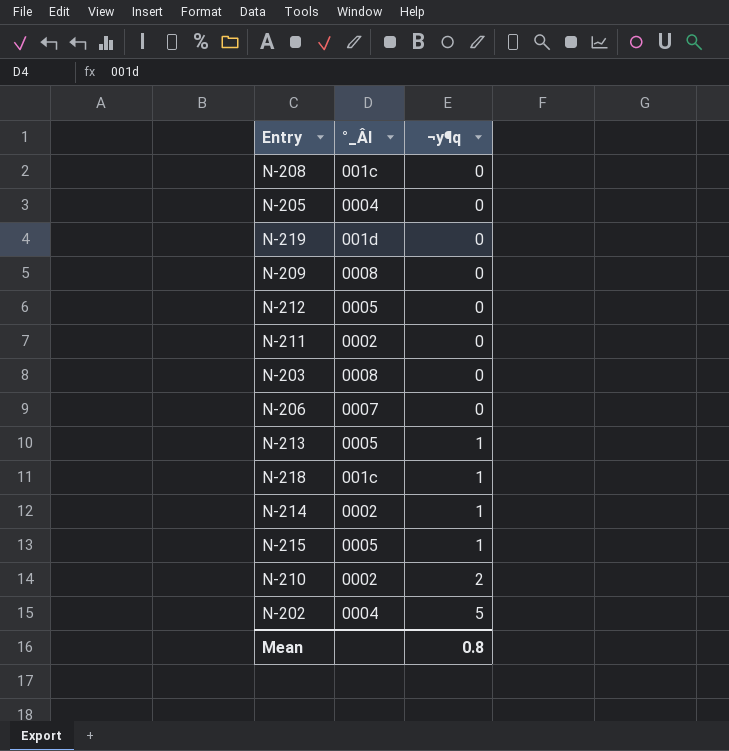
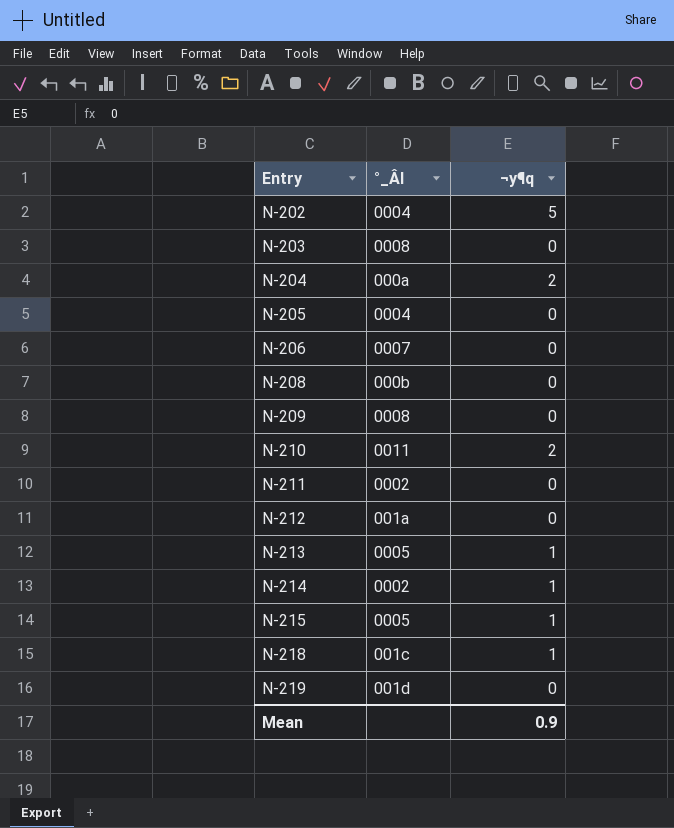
row order: ¬y¶q ascending -> Entry ascending
row N-204: none -> 000a | 2
N-208 | °_ÂI: 001c -> 000b
N-210 | °_ÂI: 0002 -> 0011
N-212 | °_ÂI: 0005 -> 001a
Mean | ¬y¶q: 0.8 -> 0.9

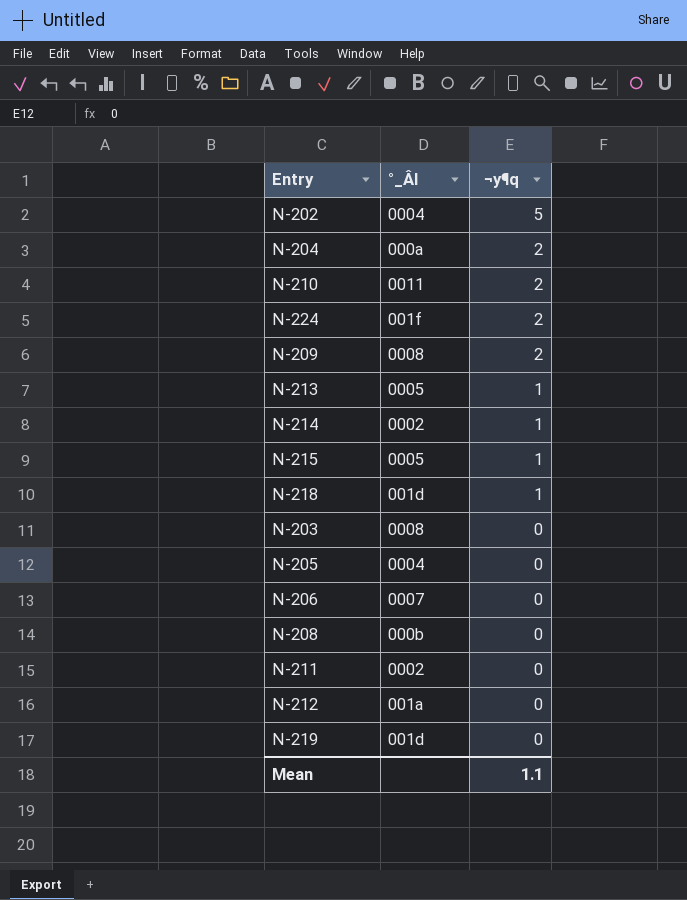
row order: Entry ascending -> ¬y¶q descending
row N-224: none -> 001f | 2
N-209 | ¬y¶q: 0 -> 2
N-218 | °_ÂI: 001c -> 001d
Mean | ¬y¶q: 0.9 -> 1.1

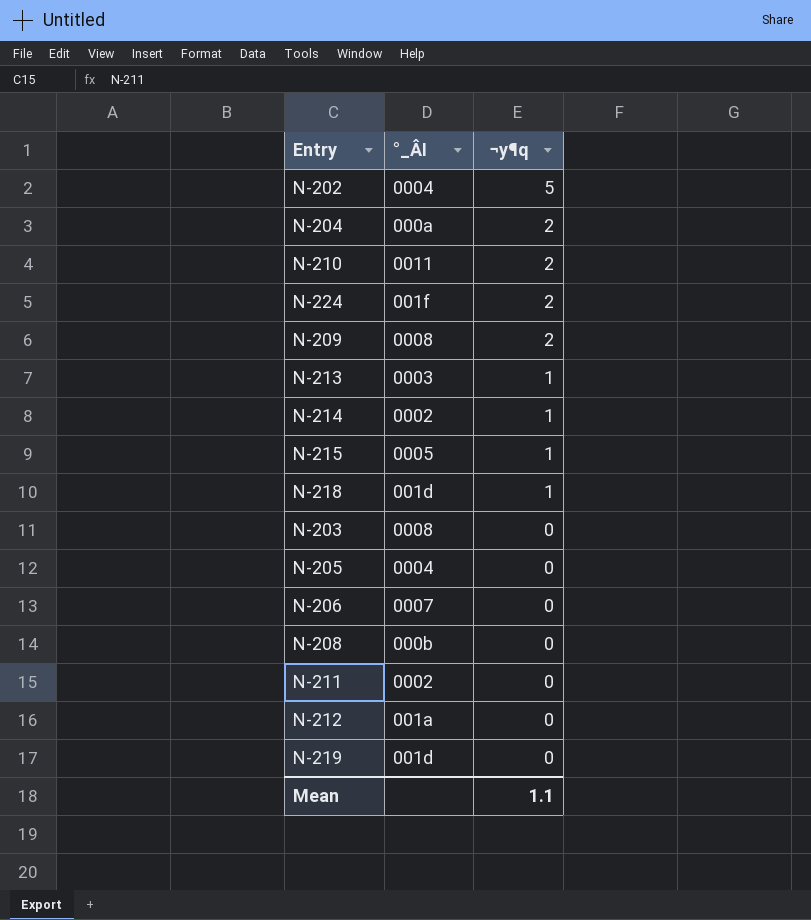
N-213 | °_ÂI: 0005 -> 0003

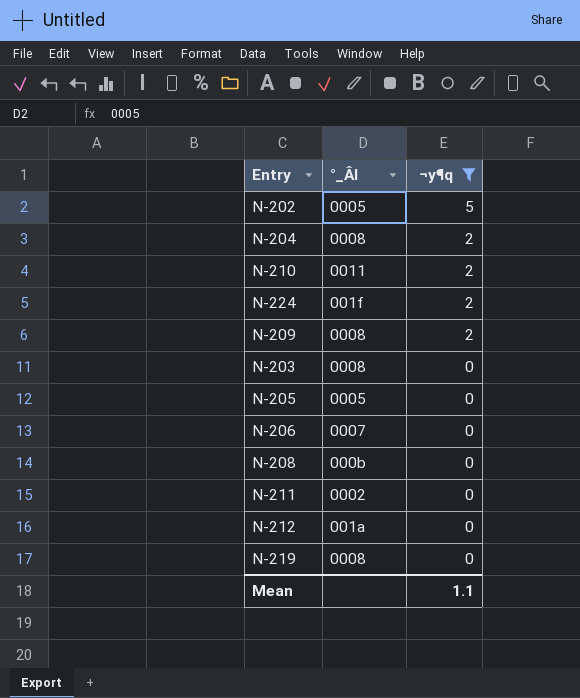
filter: none -> ¬y¶q != 1
N-202 | °_ÂI: 0004 -> 0005
N-204 | °_ÂI: 000a -> 0008
N-205 | °_ÂI: 0004 -> 0005
N-219 | °_ÂI: 001d -> 0008

